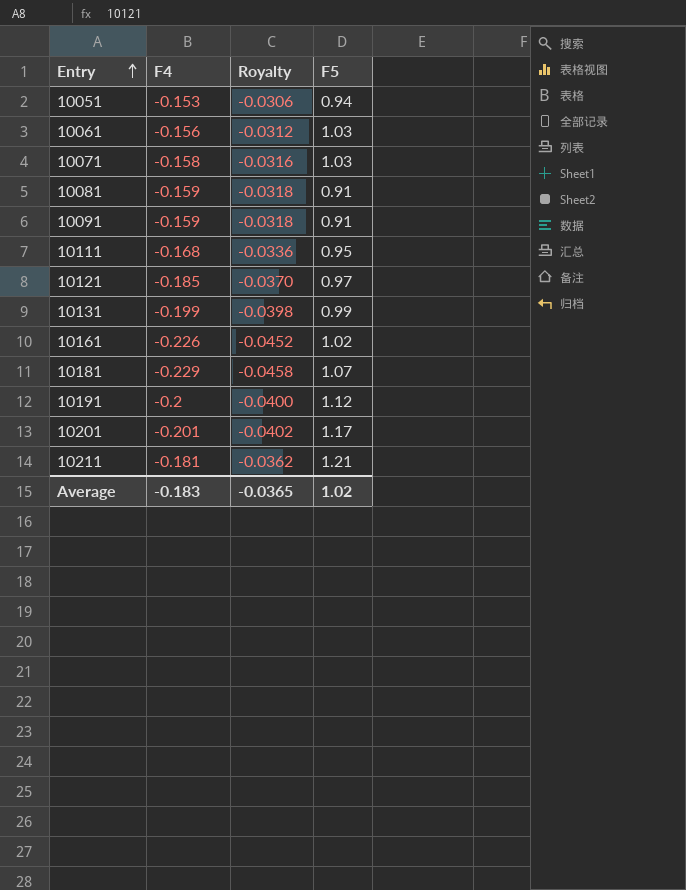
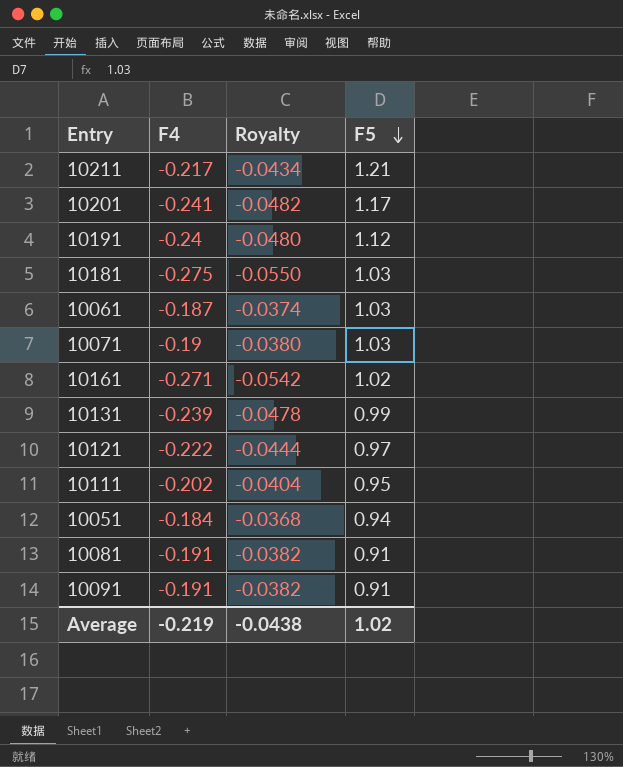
row order: Entry ascending -> F5 descending
10211 | F4: -0.181 -> -0.217
10211 | Royalty: -0.0362 -> -0.0434
10201 | F4: -0.201 -> -0.241
10201 | Royalty: -0.0402 -> -0.0482
10191 | F4: -0.2 -> -0.24
10191 | Royalty: -0.0400 -> -0.0480
10181 | F4: -0.229 -> -0.275
10181 | Royalty: -0.0458 -> -0.0550
10181 | F5: 1.07 -> 1.03
10061 | F4: -0.156 -> -0.187
10061 | Royalty: -0.0312 -> -0.0374
10071 | F4: -0.158 -> -0.19
10071 | Royalty: -0.0316 -> -0.0380
10161 | F4: -0.226 -> -0.271
10161 | Royalty: -0.0452 -> -0.0542
10131 | F4: -0.199 -> -0.239
10131 | Royalty: -0.0398 -> -0.0478
10121 | F4: -0.185 -> -0.222
10121 | Royalty: -0.0370 -> -0.0444
10111 | F4: -0.168 -> -0.202
10111 | Royalty: -0.0336 -> -0.0404
10051 | F4: -0.153 -> -0.184
10051 | Royalty: -0.0306 -> -0.0368
10081 | F4: -0.159 -> -0.191
10081 | Royalty: -0.0318 -> -0.0382
10091 | F4: -0.159 -> -0.191
10091 | Royalty: -0.0318 -> -0.0382
Average | F4: -0.183 -> -0.219
Average | Royalty: -0.0365 -> -0.0438

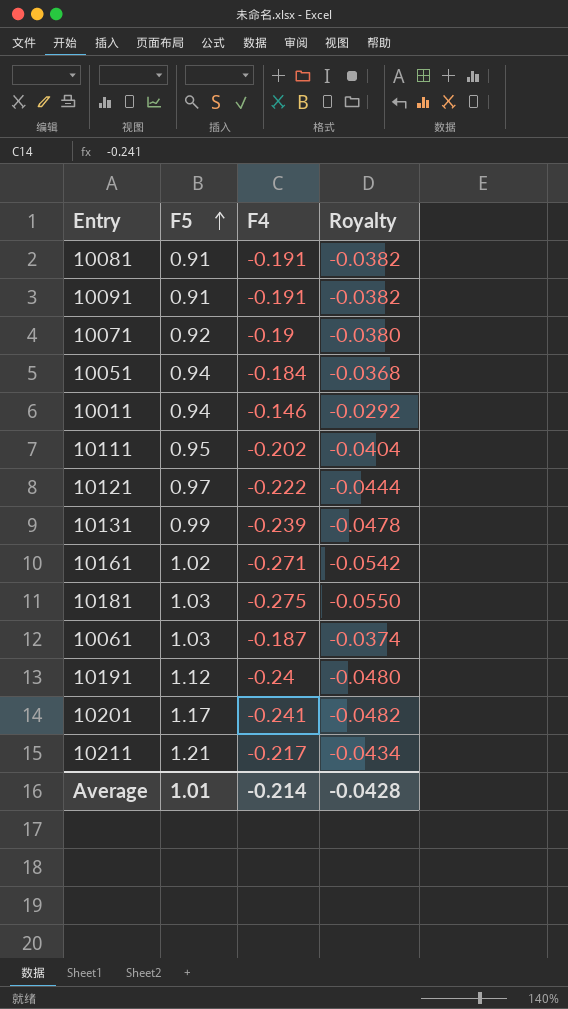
row order: F5 descending -> F5 ascending
column F5 | position: 4 -> 2
10071 | F5: 1.03 -> 0.92
row 10011: none -> 0.94 | -0.146 | -0.0292
Average | F5: 1.02 -> 1.01
Average | F4: -0.219 -> -0.214
Average | Royalty: -0.0438 -> -0.0428

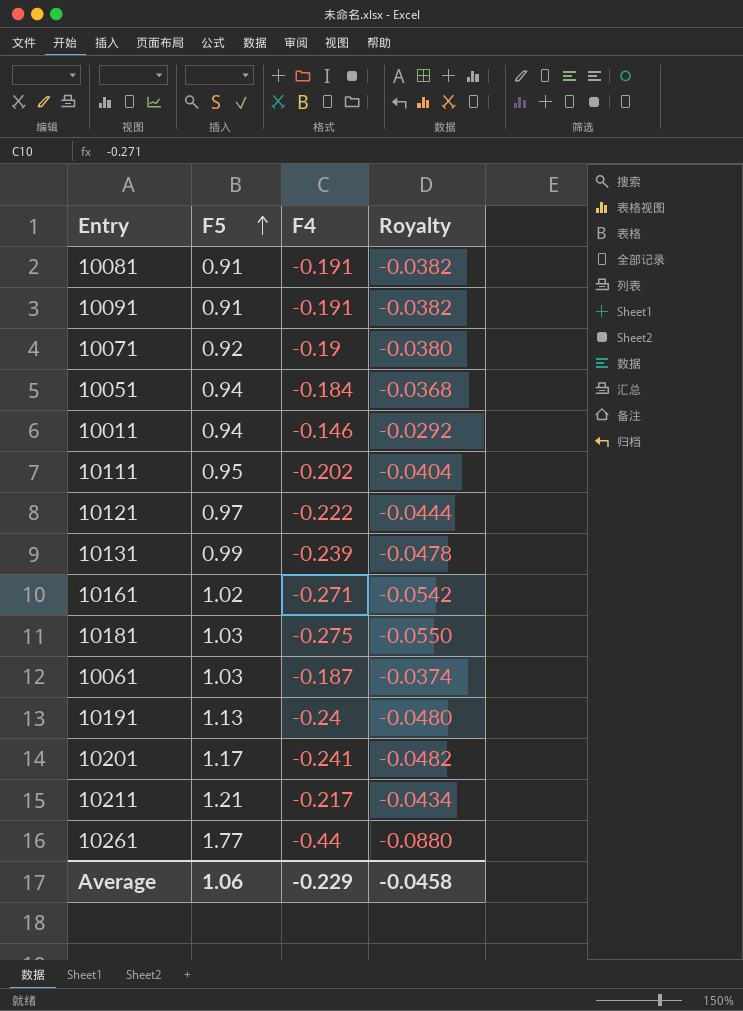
10191 | F5: 1.12 -> 1.13
row 10261: none -> 1.77 | -0.44 | -0.0880
Average | F5: 1.01 -> 1.06
Average | F4: -0.214 -> -0.229
Average | Royalty: -0.0428 -> -0.0458

